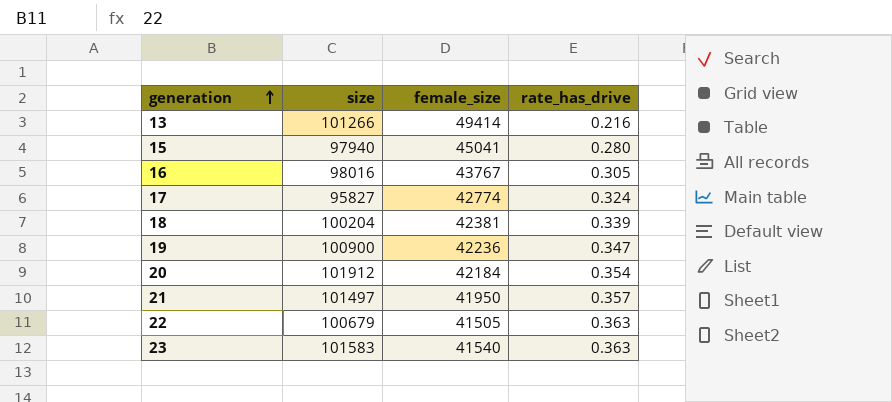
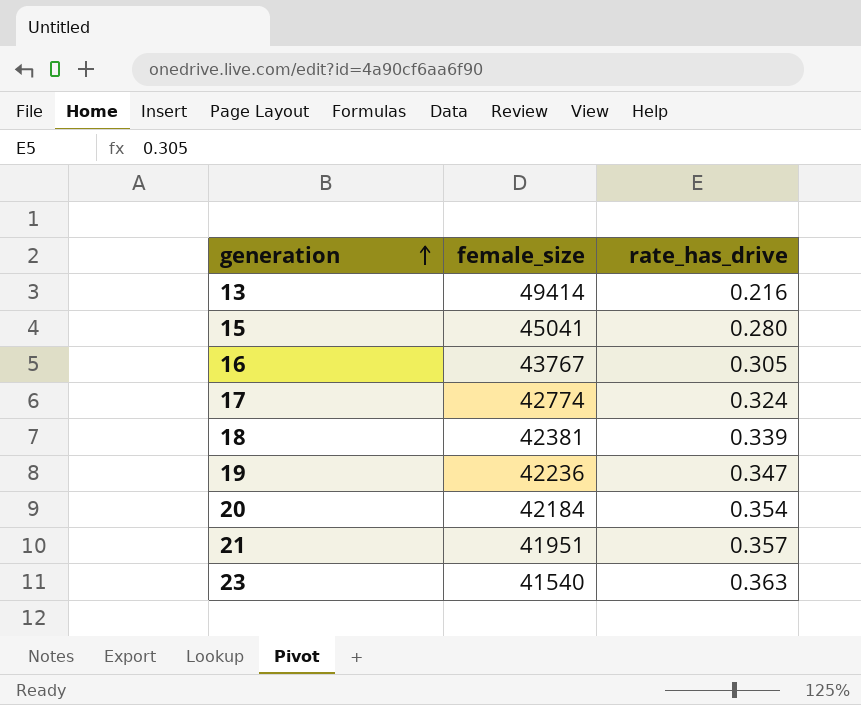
column size | position: 2 -> none
row 22: 100679 | 41505 | 0.363 -> none
21 | female_size: 41950 -> 41951

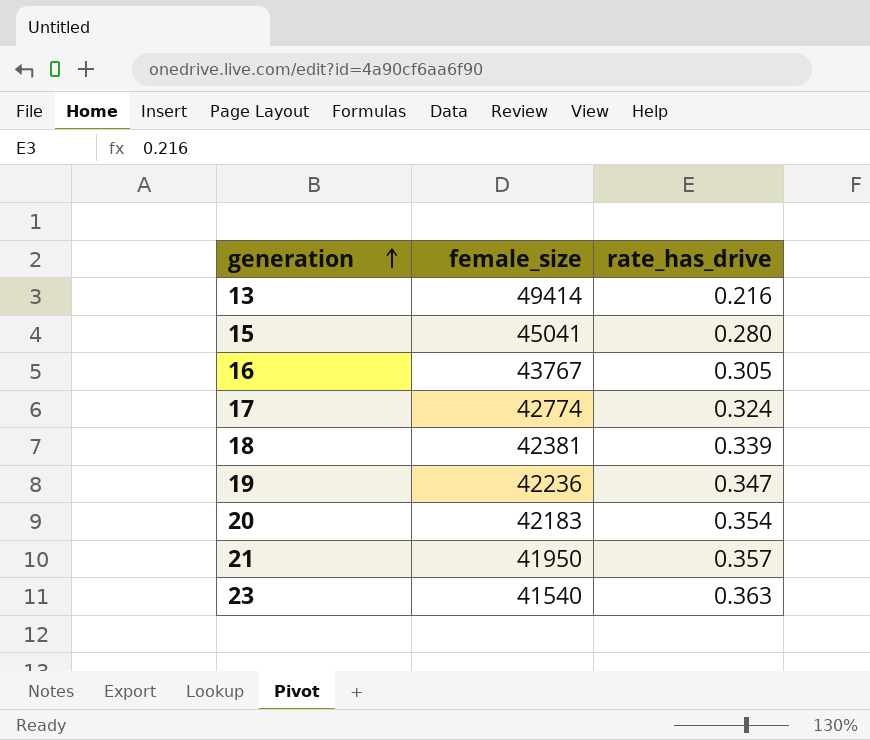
20 | female_size: 42184 -> 42183
21 | female_size: 41951 -> 41950

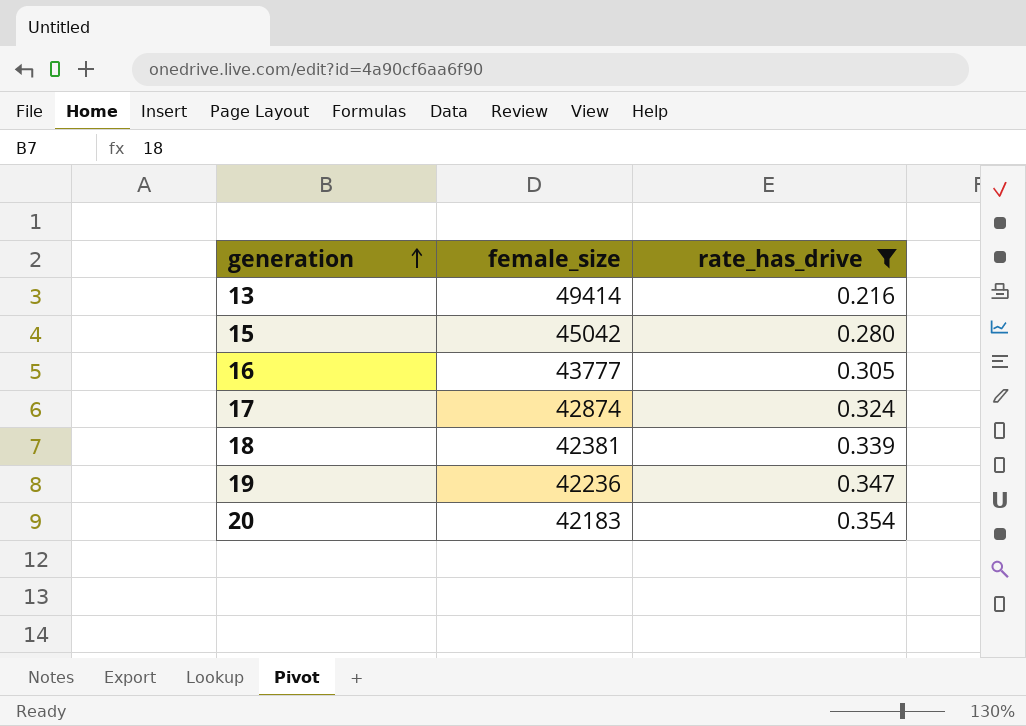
filter: none -> rate_has_drive <= 0.354
15 | female_size: 45041 -> 45042
16 | female_size: 43767 -> 43777
17 | female_size: 42774 -> 42874

